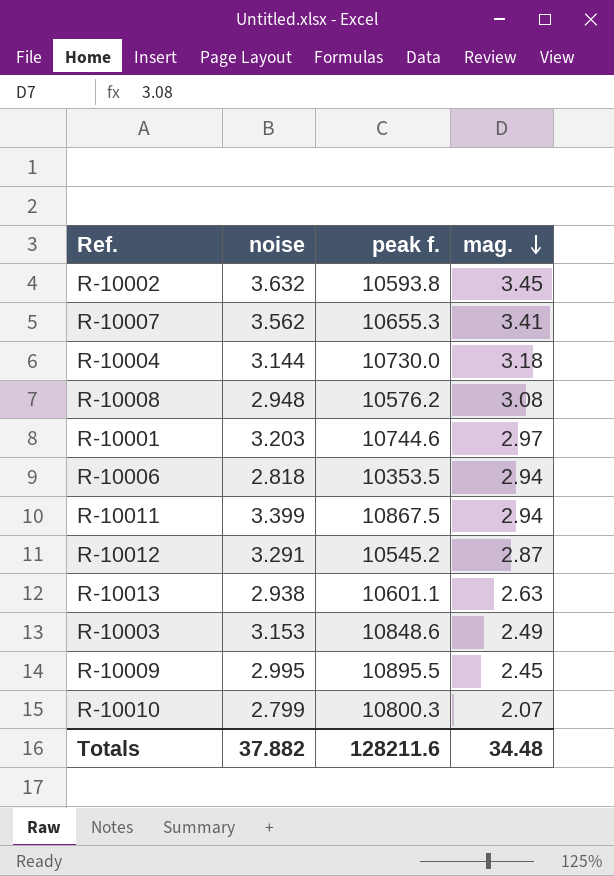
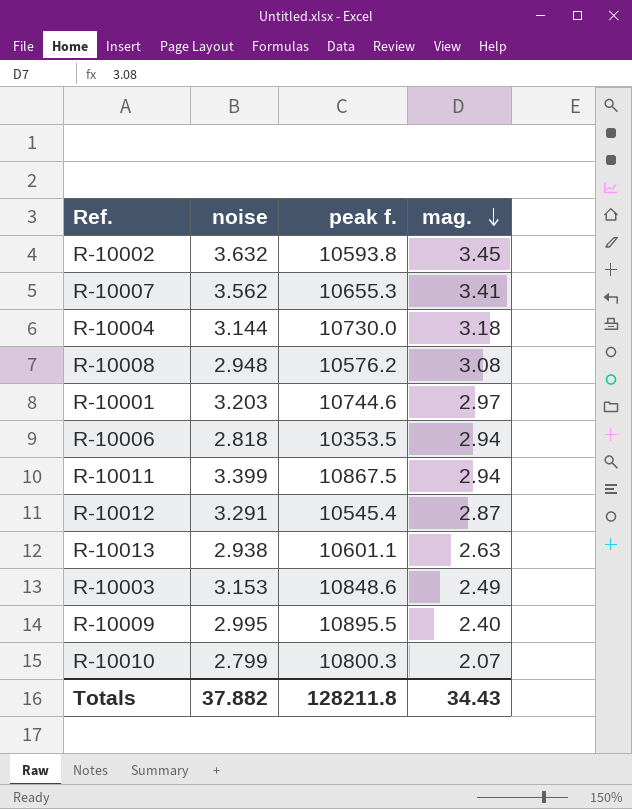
R-10012 | peak f.: 10545.2 -> 10545.4
R-10009 | mag.: 2.45 -> 2.40
Totals | peak f.: 128211.6 -> 128211.8
Totals | mag.: 34.48 -> 34.43

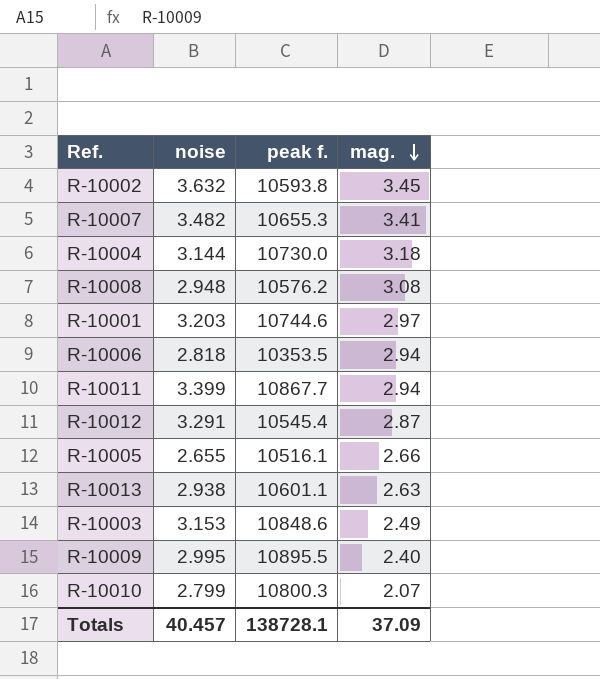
R-10007 | noise: 3.562 -> 3.482
R-10011 | peak f.: 10867.5 -> 10867.7
row R-10005: none -> 2.655 | 10516.1 | 2.66
Totals | noise: 37.882 -> 40.457
Totals | peak f.: 128211.8 -> 138728.1
Totals | mag.: 34.43 -> 37.09

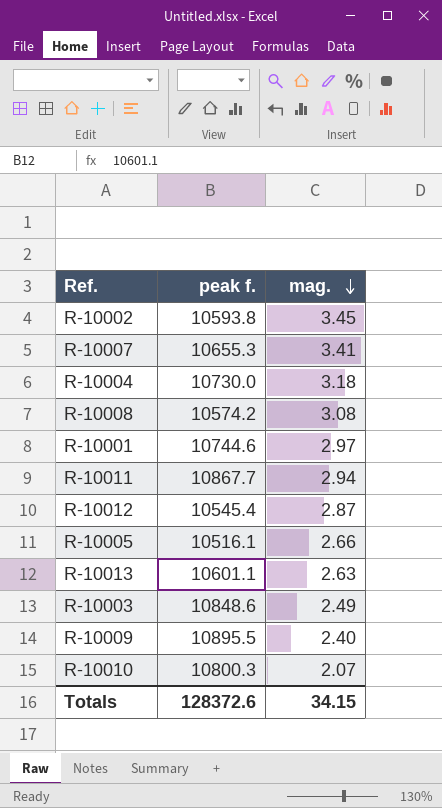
column noise | position: 2 -> none
row R-10006: 2.818 | 10353.5 | 2.94 -> none
R-10008 | peak f.: 10576.2 -> 10574.2
Totals | peak f.: 138728.1 -> 128372.6
Totals | mag.: 37.09 -> 34.15

